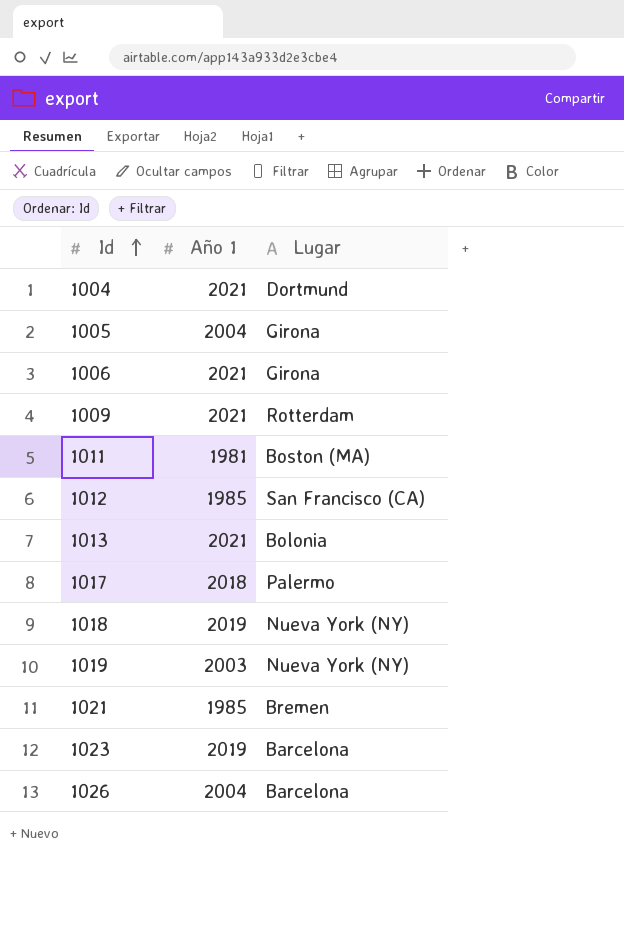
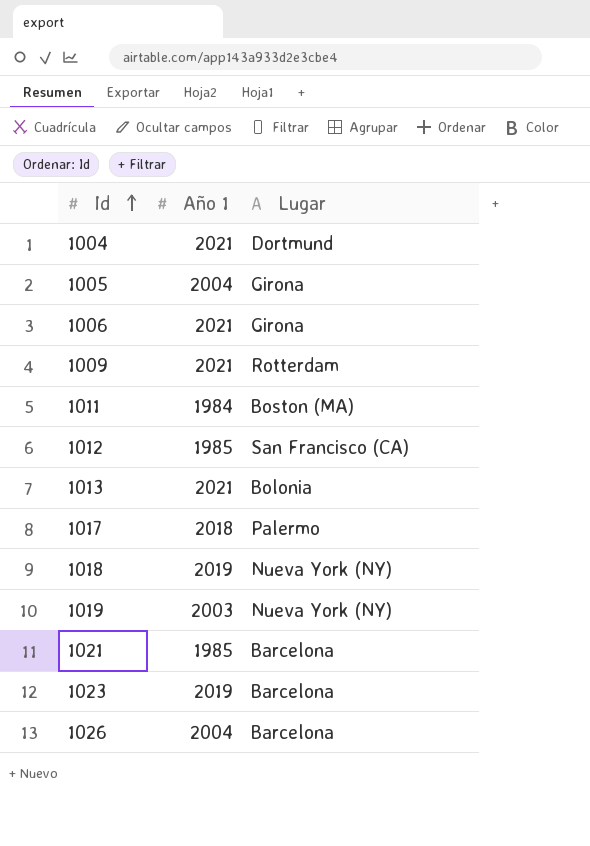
1011 | Año 1: 1981 -> 1984
1021 | Lugar: Bremen -> Barcelona

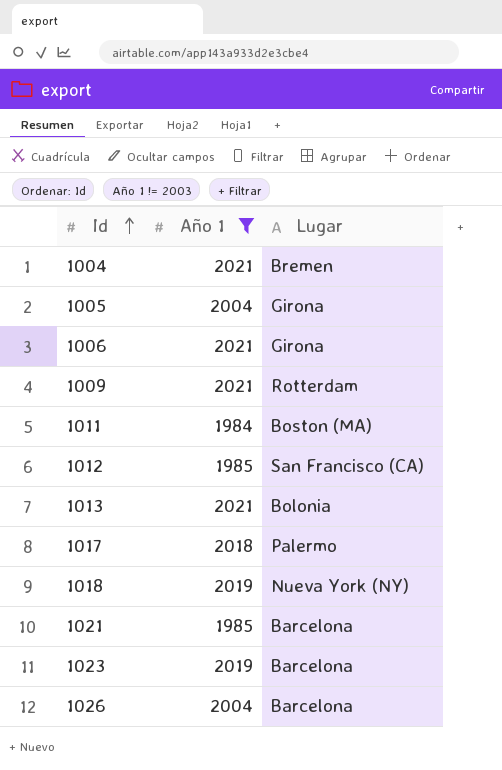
filter: none -> Año 1 != 2003
1004 | Lugar: Dortmund -> Bremen

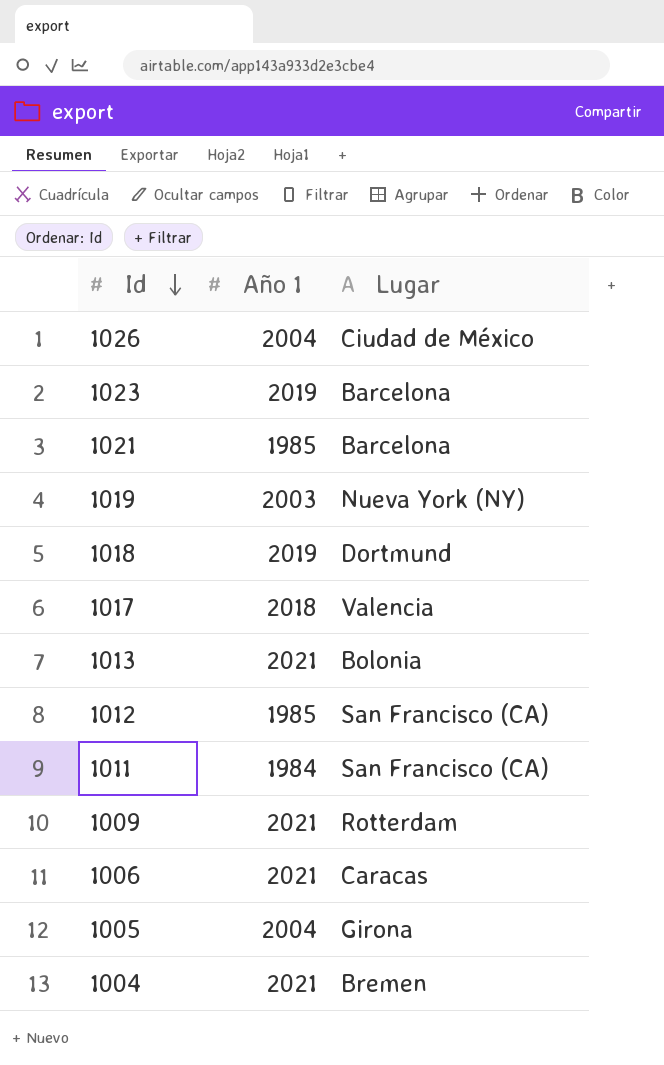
filter: Año 1 != 2003 -> none
row order: Id ascending -> Id descending
1026 | Lugar: Barcelona -> Ciudad de México
1018 | Lugar: Nueva York (NY) -> Dortmund
1017 | Lugar: Palermo -> Valencia
1011 | Lugar: Boston (MA) -> San Francisco (CA)
1006 | Lugar: Girona -> Caracas

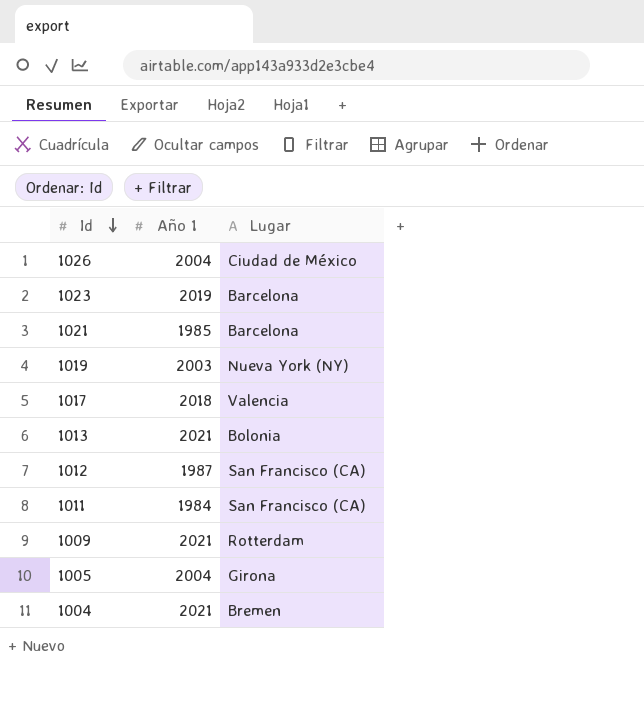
row 1018: 2019 | Dortmund -> none
row 1006: 2021 | Caracas -> none
1012 | Año 1: 1985 -> 1987

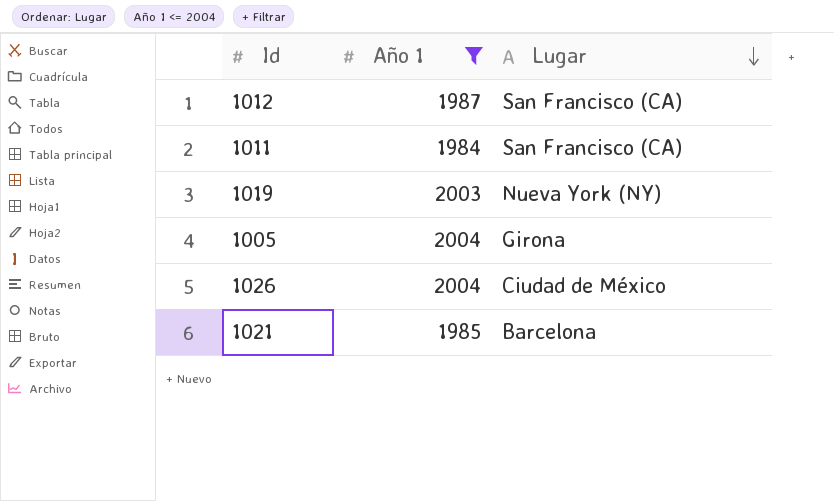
filter: none -> Año 1 <= 2004
row order: Id descending -> Lugar descending

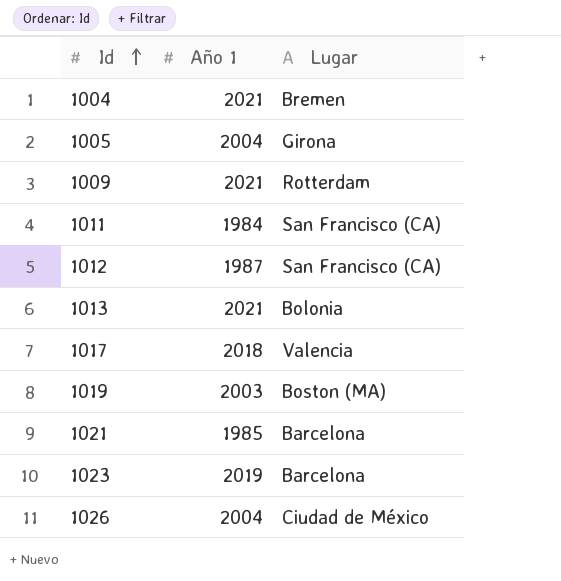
filter: Año 1 <= 2004 -> none
row order: Lugar descending -> Id ascending
1019 | Lugar: Nueva York (NY) -> Boston (MA)

